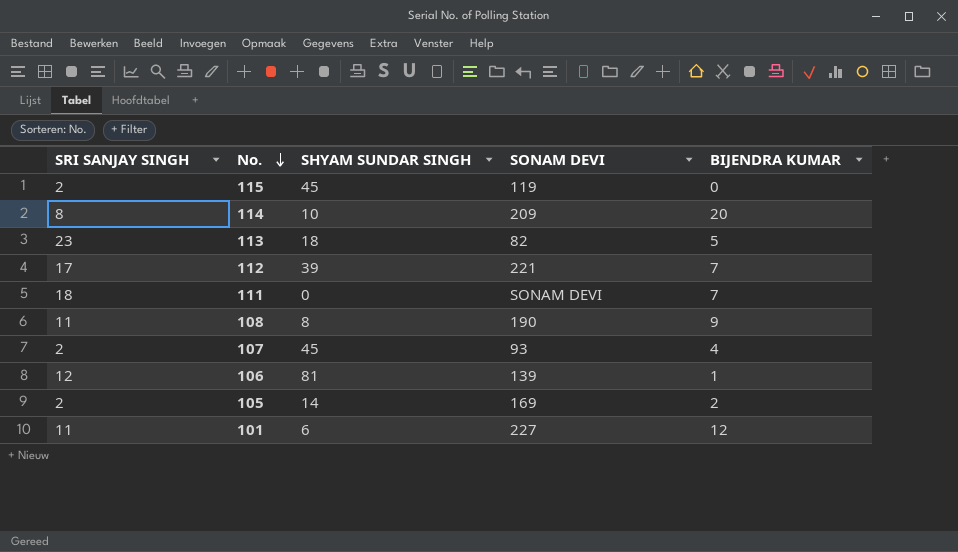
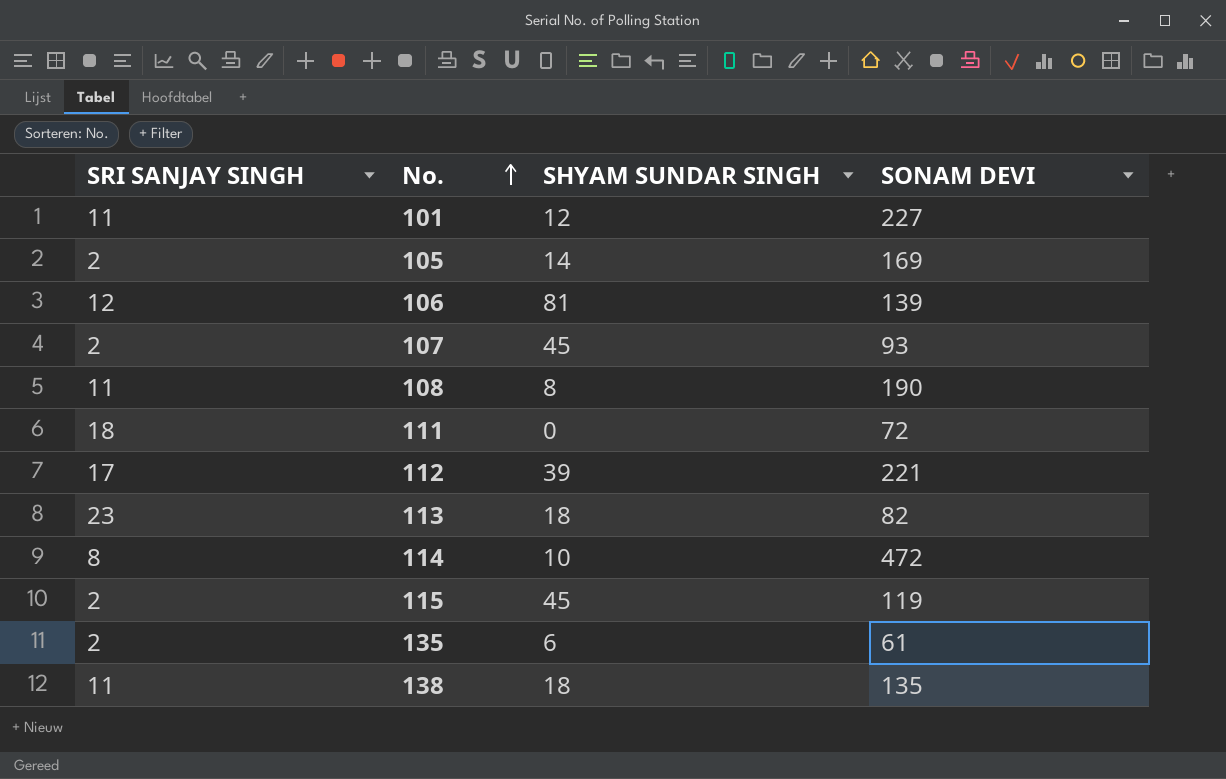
row order: No. descending -> No. ascending
column BIJENDRA KUMAR | position: 5 -> none
101 | SHYAM SUNDAR SINGH: 6 -> 12
111 | SONAM DEVI: SONAM DEVI -> 72
114 | SONAM DEVI: 209 -> 472
row 135: none -> 2 | 6 | 61
row 138: none -> 11 | 18 | 135

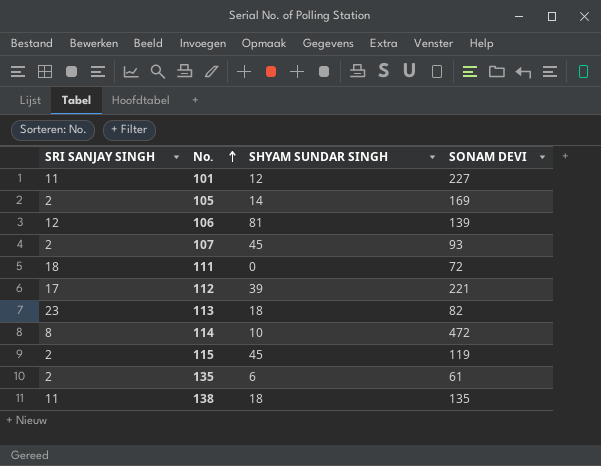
row 108: 11 | 8 | 190 -> none

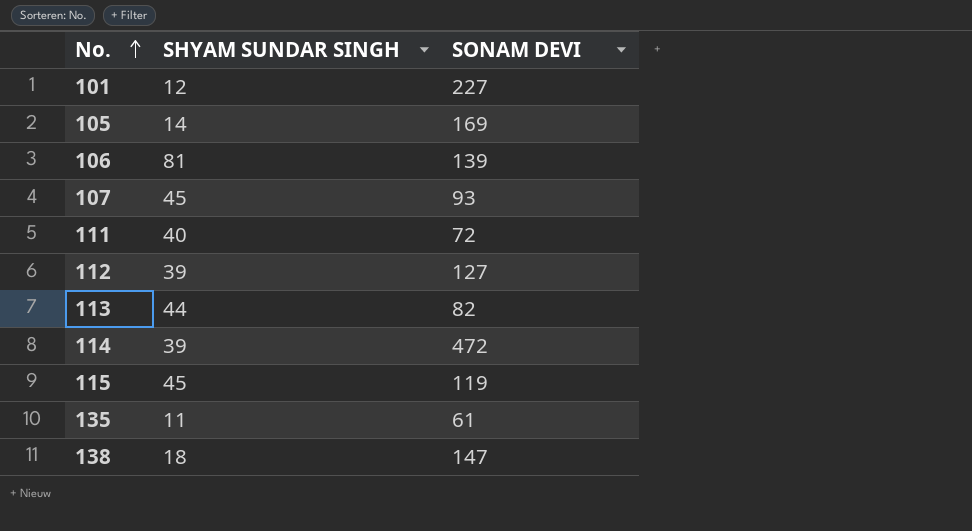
column SRI SANJAY SINGH | position: 1 -> none
111 | SHYAM SUNDAR SINGH: 0 -> 40
112 | SONAM DEVI: 221 -> 127
113 | SHYAM SUNDAR SINGH: 18 -> 44
114 | SHYAM SUNDAR SINGH: 10 -> 39
135 | SHYAM SUNDAR SINGH: 6 -> 11
138 | SONAM DEVI: 135 -> 147

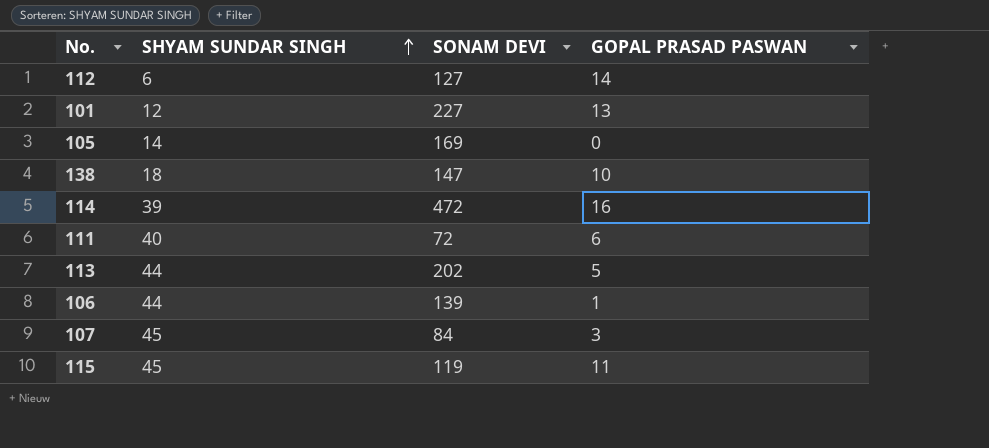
row order: No. ascending -> SHYAM SUNDAR SINGH ascending
column GOPAL PRASAD PASWAN | position: none -> 4
row 135: 11 | 61 -> none
112 | SHYAM SUNDAR SINGH: 39 -> 6
113 | SONAM DEVI: 82 -> 202
106 | SHYAM SUNDAR SINGH: 81 -> 44
107 | SONAM DEVI: 93 -> 84

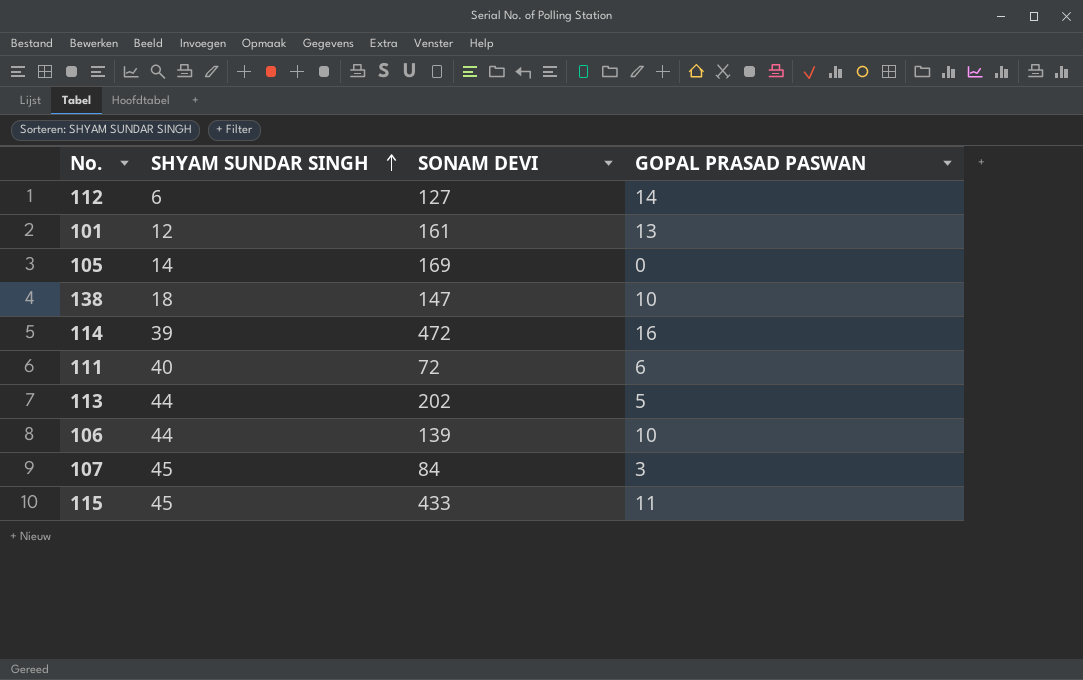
101 | SONAM DEVI: 227 -> 161
106 | GOPAL PRASAD PASWAN: 1 -> 10
115 | SONAM DEVI: 119 -> 433

